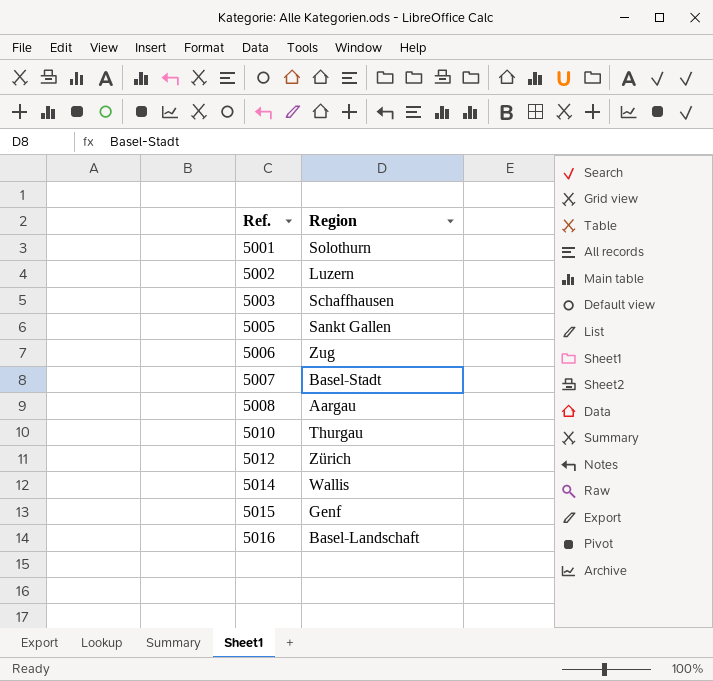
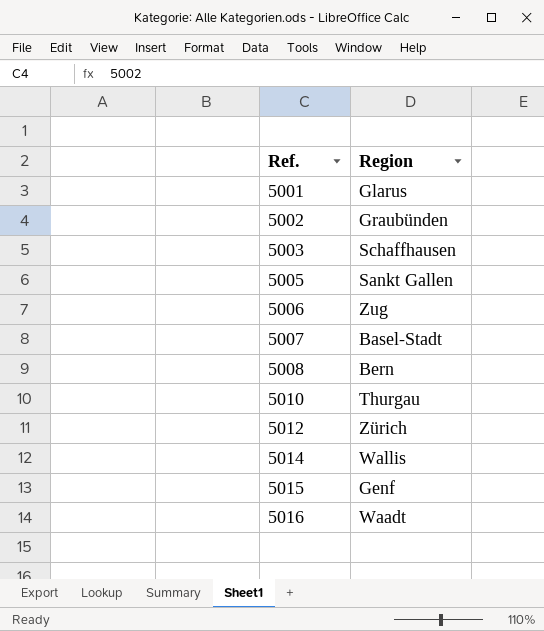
5001 | Region: Solothurn -> Glarus
5002 | Region: Luzern -> Graubünden
5008 | Region: Aargau -> Bern
5016 | Region: Basel-Landschaft -> Waadt

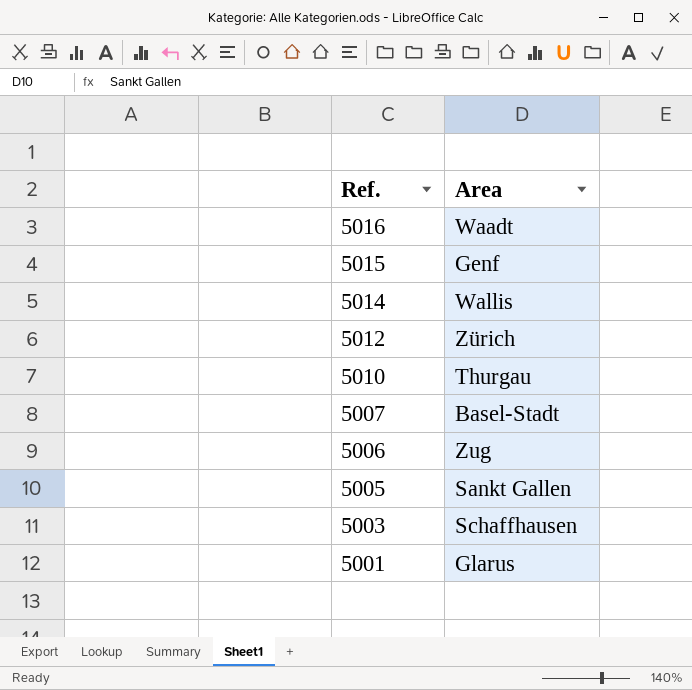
row order: Ref. ascending -> Ref. descending
column name: Region -> Area
row 5002: Graubünden -> none
row 5008: Bern -> none

